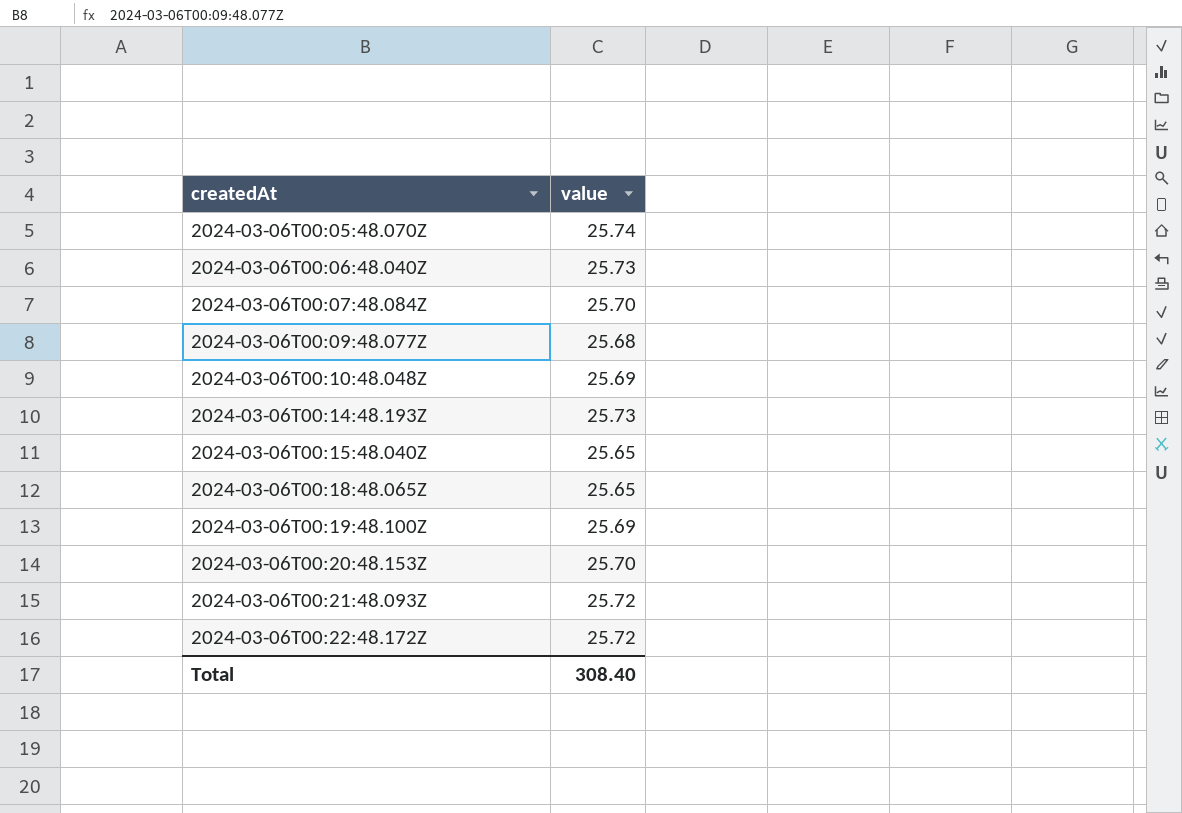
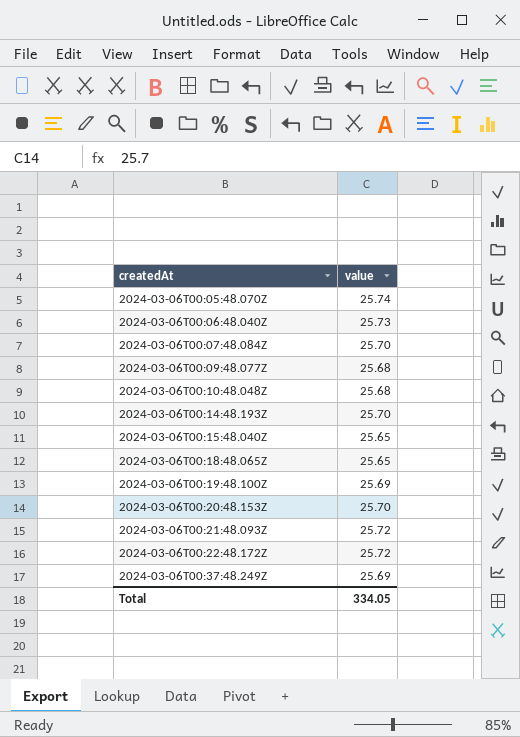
2024-03-06T00:10:48.048Z | value: 25.69 -> 25.68
2024-03-06T00:14:48.193Z | value: 25.73 -> 25.70
row 2024-03-06T00:37:48.249Z: none -> 25.69
Total | value: 308.40 -> 334.05

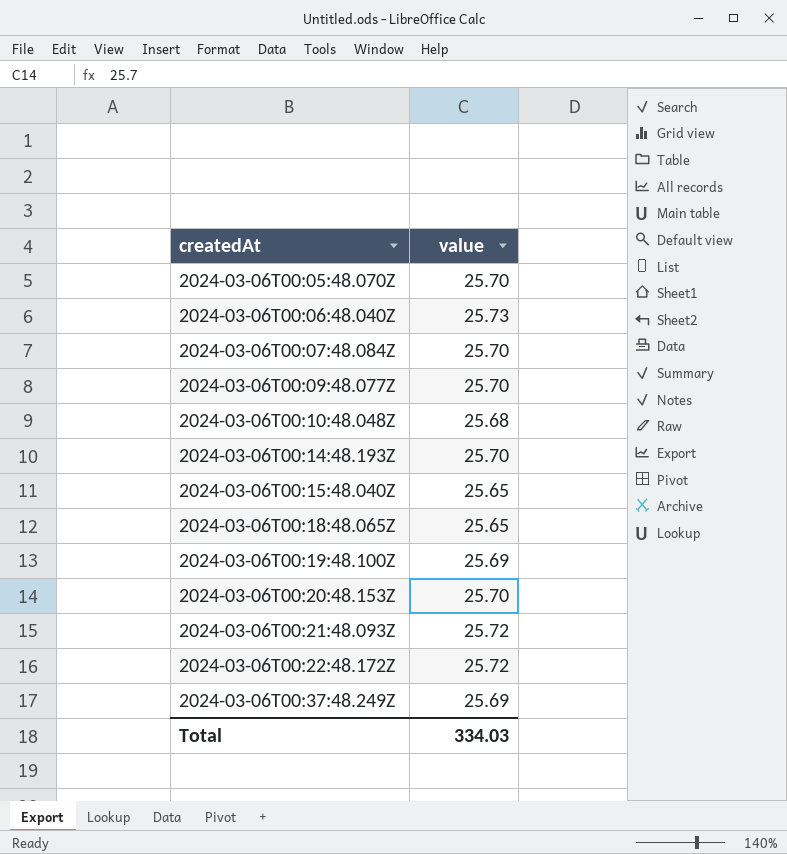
2024-03-06T00:05:48.070Z | value: 25.74 -> 25.70
2024-03-06T00:09:48.077Z | value: 25.68 -> 25.70
Total | value: 334.05 -> 334.03

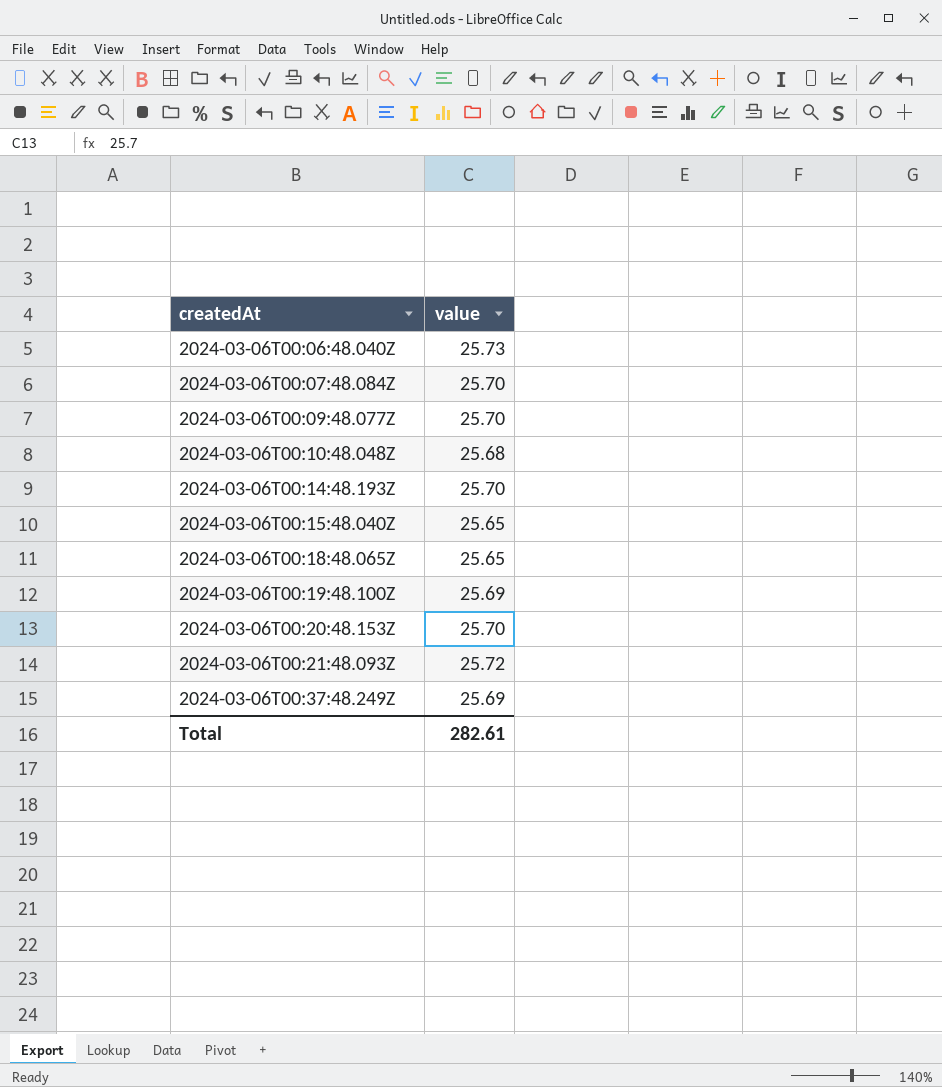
row 2024-03-06T00:05:48.070Z: 25.70 -> none
row 2024-03-06T00:22:48.172Z: 25.72 -> none
Total | value: 334.03 -> 282.61

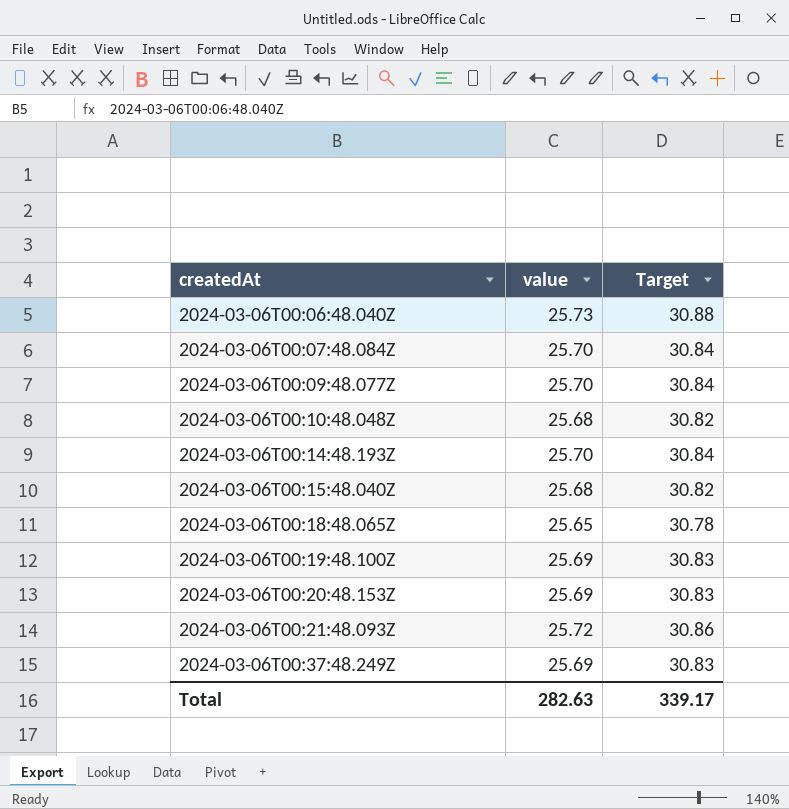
column Target | formula: none -> [value] * 1.2
2024-03-06T00:15:48.040Z | value: 25.65 -> 25.68
2024-03-06T00:20:48.153Z | value: 25.70 -> 25.69
Total | value: 282.61 -> 282.63

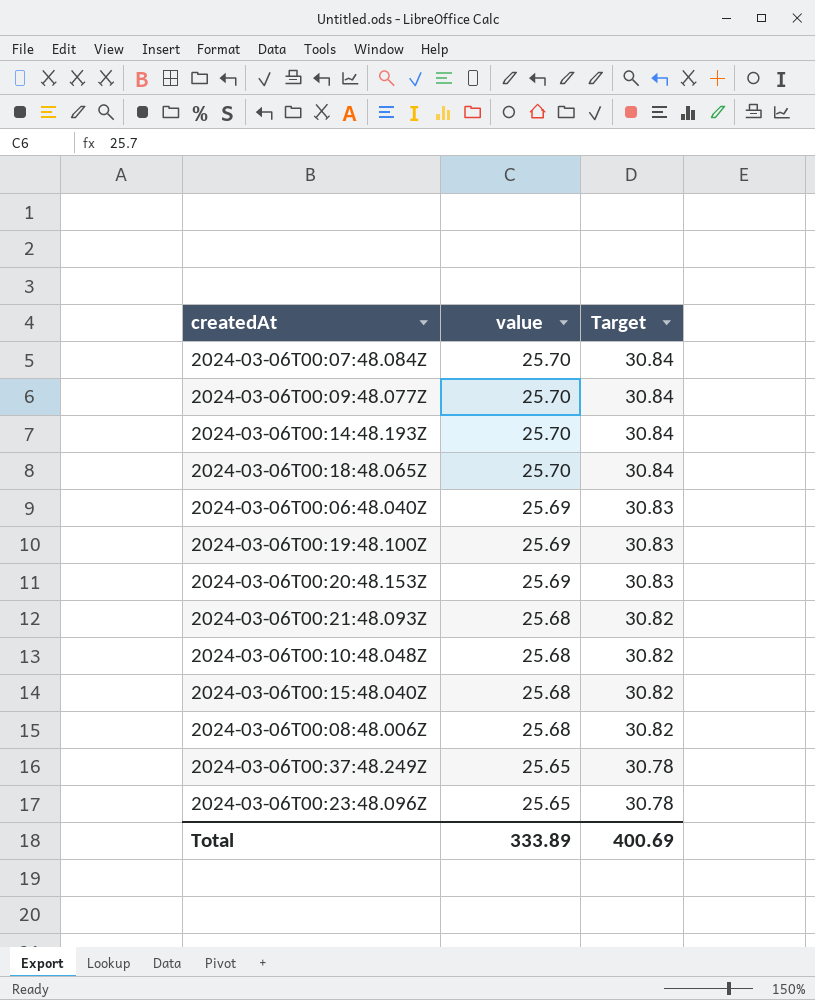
row order: createdAt ascending -> value descending
2024-03-06T00:18:48.065Z | value: 25.65 -> 25.70
2024-03-06T00:18:48.065Z | Target: 30.78 -> 30.84
2024-03-06T00:06:48.040Z | value: 25.73 -> 25.69
2024-03-06T00:06:48.040Z | Target: 30.88 -> 30.83
2024-03-06T00:21:48.093Z | value: 25.72 -> 25.68
2024-03-06T00:21:48.093Z | Target: 30.86 -> 30.82
row 2024-03-06T00:08:48.006Z: none -> 25.68 | 30.82
2024-03-06T00:37:48.249Z | value: 25.69 -> 25.65
2024-03-06T00:37:48.249Z | Target: 30.83 -> 30.78
row 2024-03-06T00:23:48.096Z: none -> 25.65 | 30.78
Total | value: 282.63 -> 333.89
Total | Target: 339.17 -> 400.69

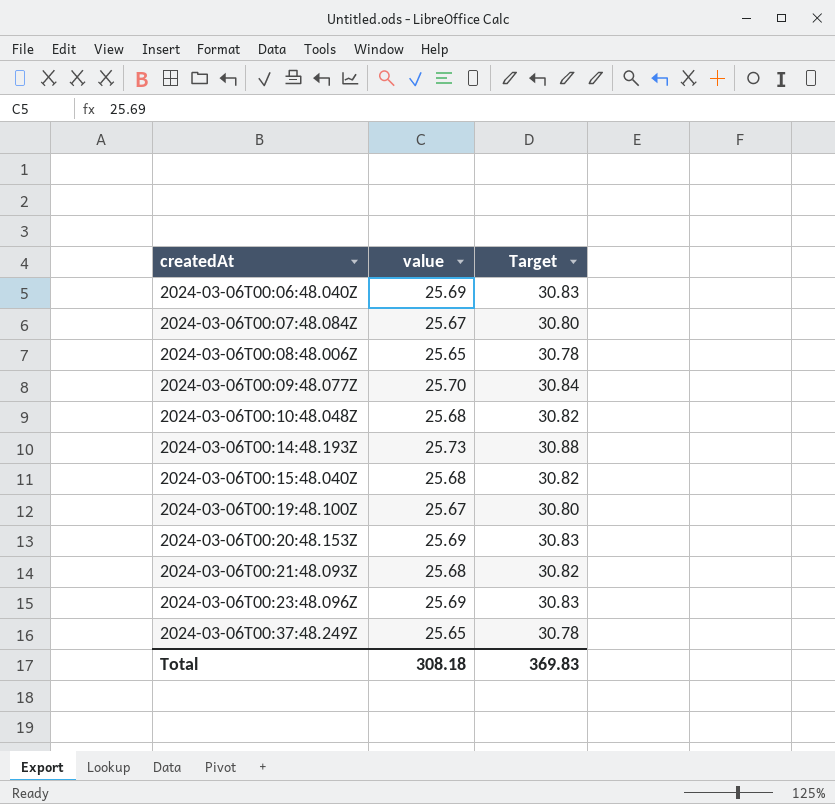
row order: value descending -> createdAt ascending
row 2024-03-06T00:18:48.065Z: 25.70 | 30.84 -> none
2024-03-06T00:07:48.084Z | value: 25.70 -> 25.67
2024-03-06T00:07:48.084Z | Target: 30.84 -> 30.80
2024-03-06T00:08:48.006Z | value: 25.68 -> 25.65
2024-03-06T00:08:48.006Z | Target: 30.82 -> 30.78
2024-03-06T00:14:48.193Z | value: 25.70 -> 25.73
2024-03-06T00:14:48.193Z | Target: 30.84 -> 30.88
2024-03-06T00:19:48.100Z | value: 25.69 -> 25.67
2024-03-06T00:19:48.100Z | Target: 30.83 -> 30.80
2024-03-06T00:23:48.096Z | value: 25.65 -> 25.69
2024-03-06T00:23:48.096Z | Target: 30.78 -> 30.83
Total | value: 333.89 -> 308.18
Total | Target: 400.69 -> 369.83

